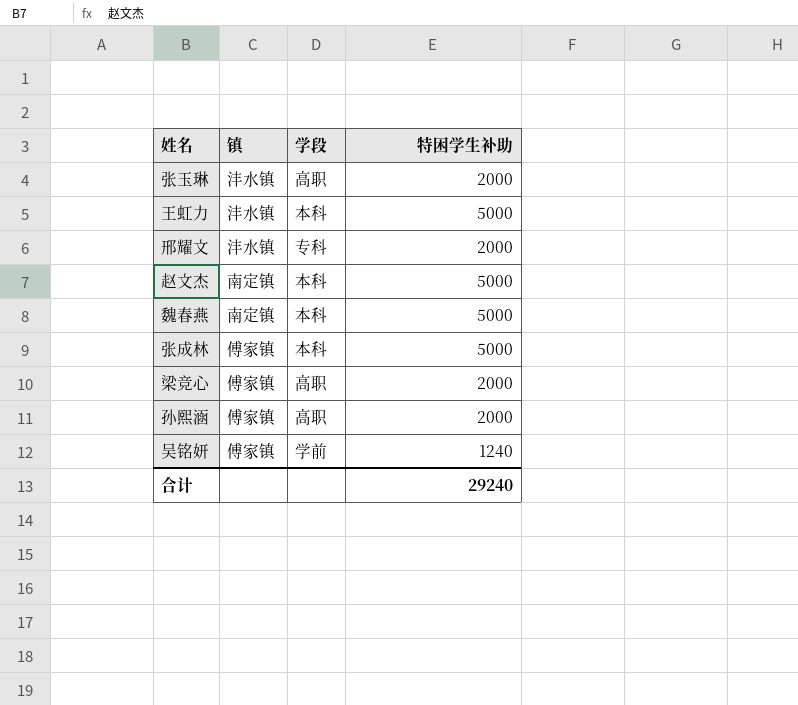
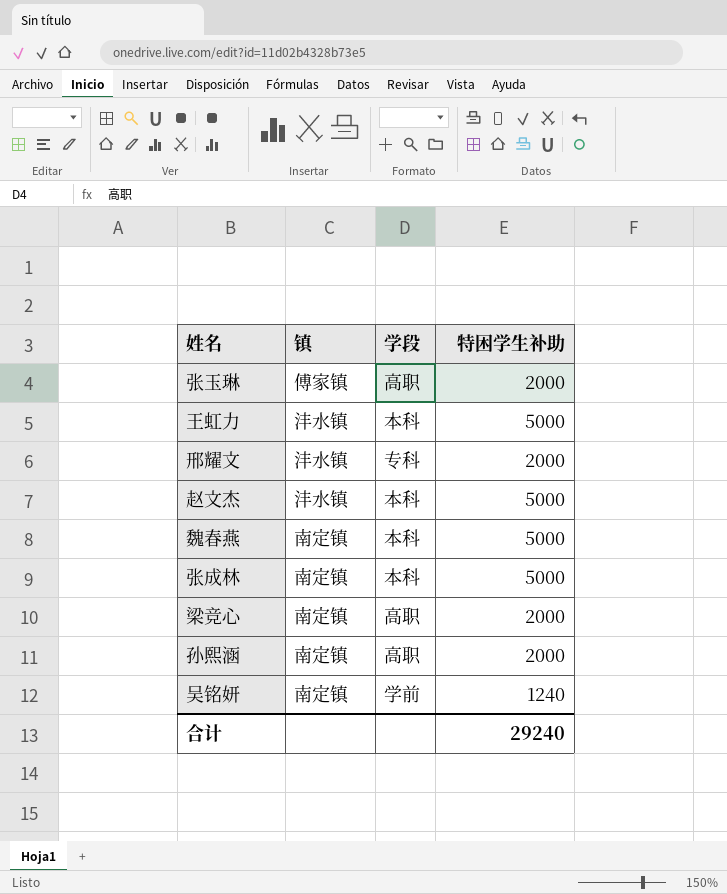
张玉琳 | 镇: 沣水镇 -> 傅家镇
赵文杰 | 镇: 南定镇 -> 沣水镇
张成林 | 镇: 傅家镇 -> 南定镇
梁竞心 | 镇: 傅家镇 -> 南定镇
孙熙涵 | 镇: 傅家镇 -> 南定镇
吴铭妍 | 镇: 傅家镇 -> 南定镇

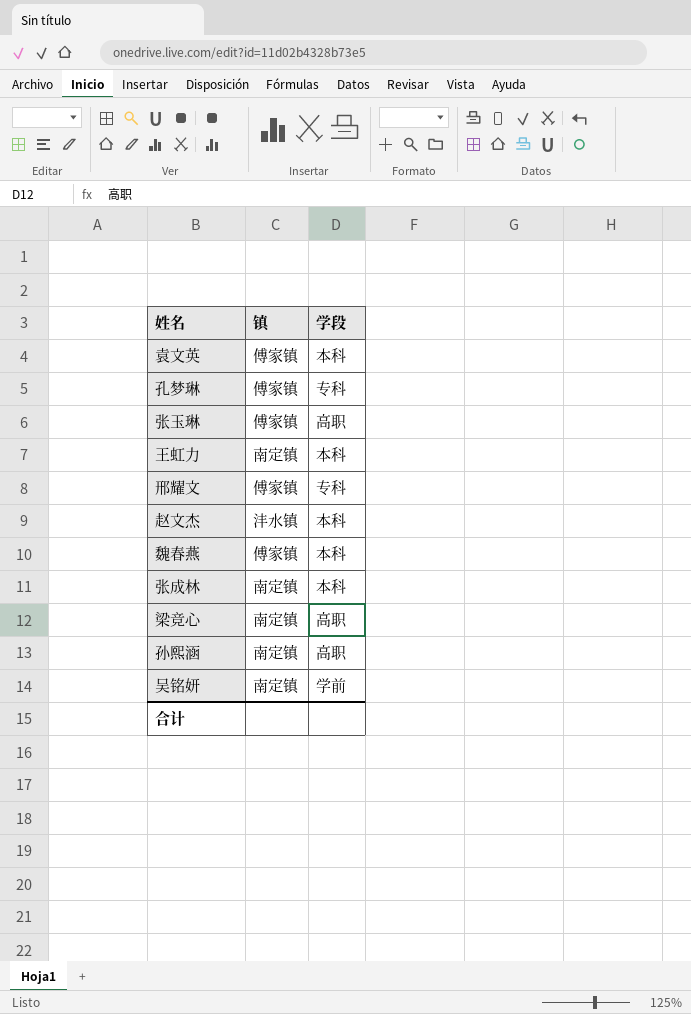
column 特困学生补助 | position: 4 -> none
row 袁文英: none -> 傅家镇 | 本科
row 孔梦琳: none -> 傅家镇 | 专科
王虹力 | 镇: 沣水镇 -> 南定镇
邢耀文 | 镇: 沣水镇 -> 傅家镇
魏春燕 | 镇: 南定镇 -> 傅家镇

